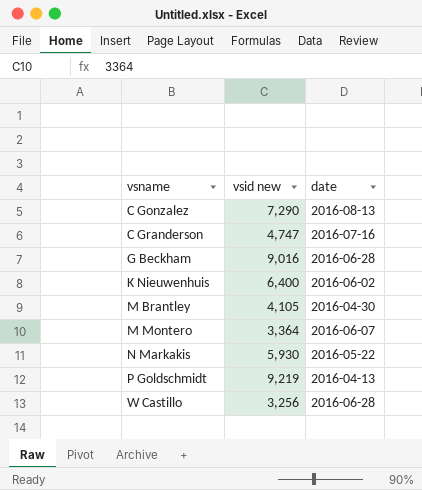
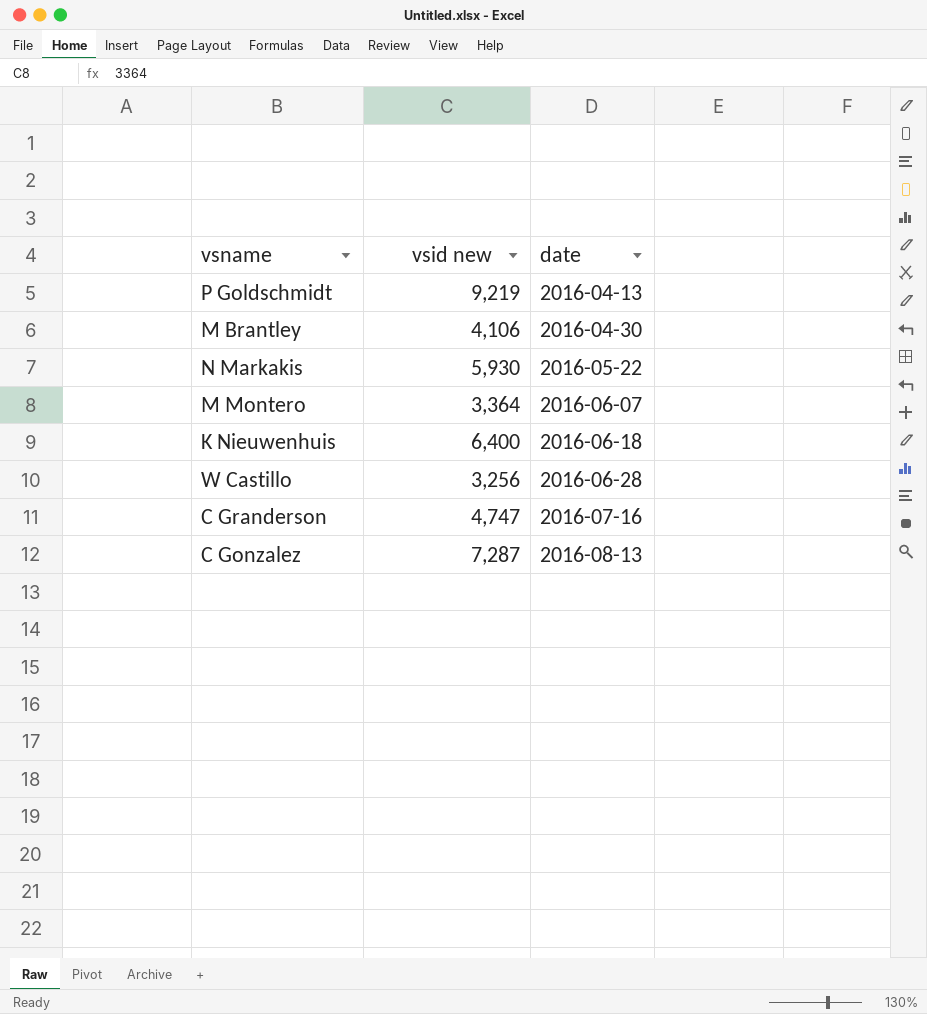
row order: vsname ascending -> date ascending
row G Beckham: 9,016 | 2016-06-28 -> none
M Brantley | vsid new: 4,105 -> 4,106
K Nieuwenhuis | date: 2016-06-02 -> 2016-06-18
C Gonzalez | vsid new: 7,290 -> 7,287

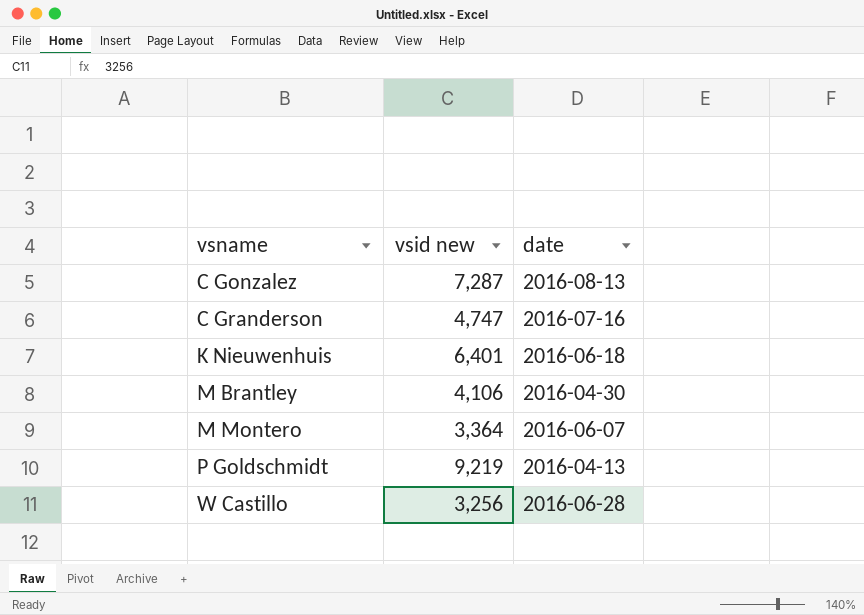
row order: date ascending -> vsname ascending
row N Markakis: 5,930 | 2016-05-22 -> none
K Nieuwenhuis | vsid new: 6,400 -> 6,401

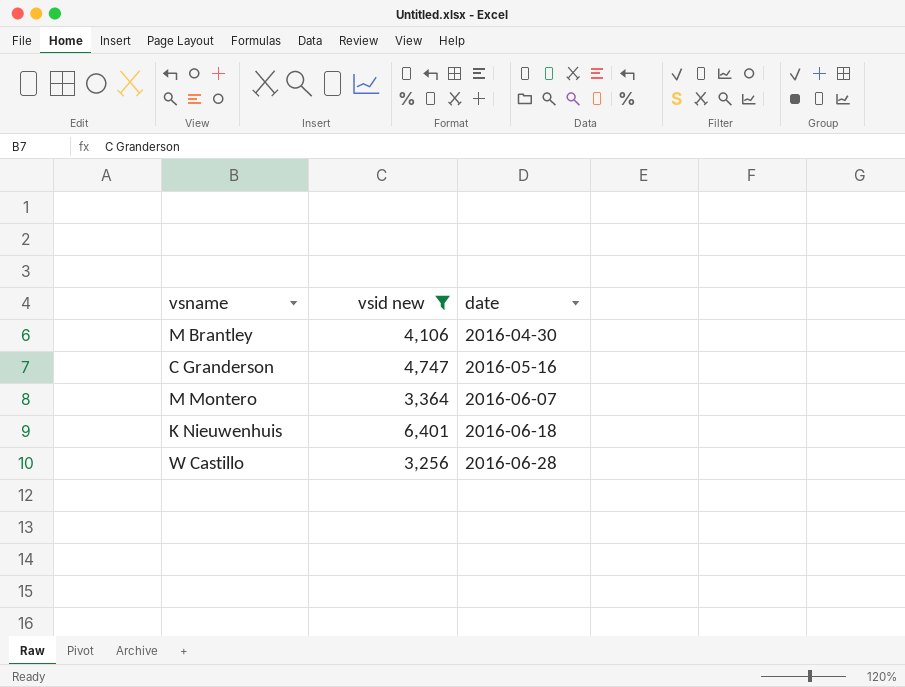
filter: none -> vsid new <= 6,401
row order: vsname ascending -> date ascending
C Granderson | date: 2016-07-16 -> 2016-05-16

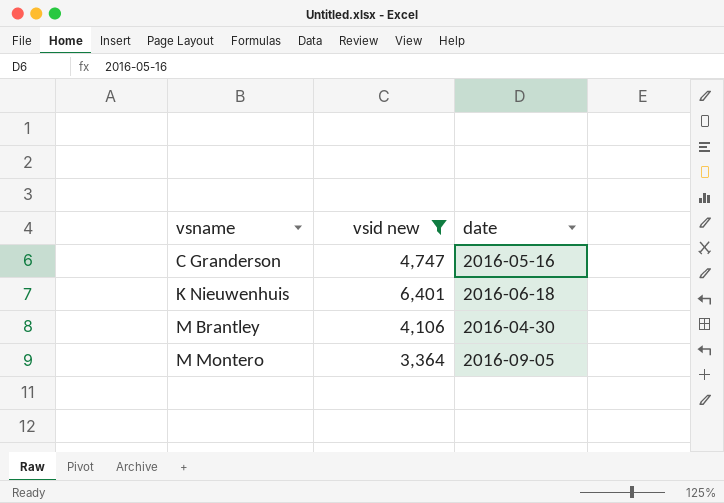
row order: date ascending -> vsname ascending
row W Castillo: 3,256 | 2016-06-28 -> none
M Montero | date: 2016-06-07 -> 2016-09-05

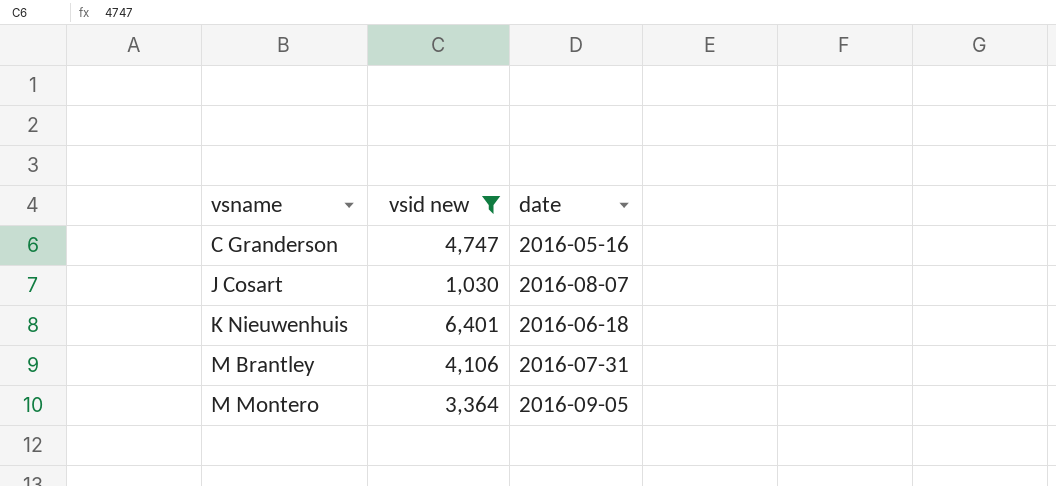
row J Cosart: none -> 1,030 | 2016-08-07
M Brantley | date: 2016-04-30 -> 2016-07-31

